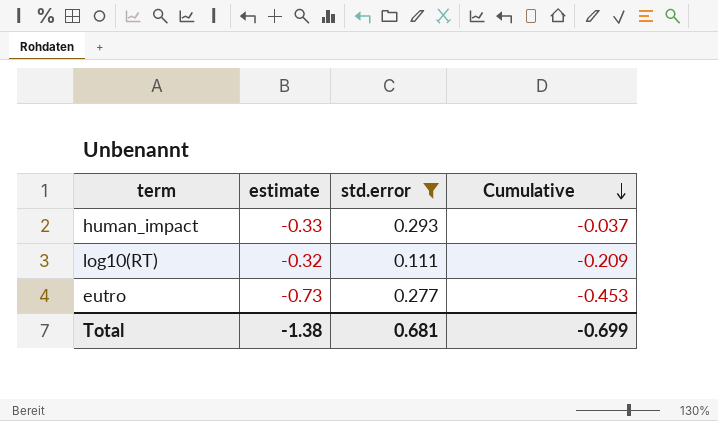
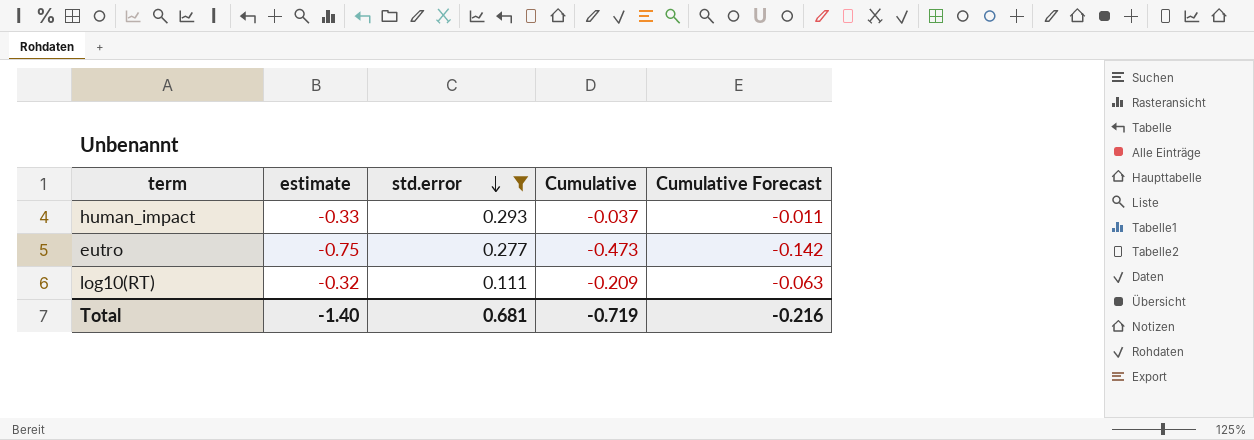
row order: Cumulative descending -> std.error descending
column Cumulative Forecast | formula: none -> [Cumulative] * 0.3
eutro | estimate: -0.73 -> -0.75
eutro | Cumulative: -0.453 -> -0.473
Total | estimate: -1.38 -> -1.40
Total | Cumulative: -0.699 -> -0.719

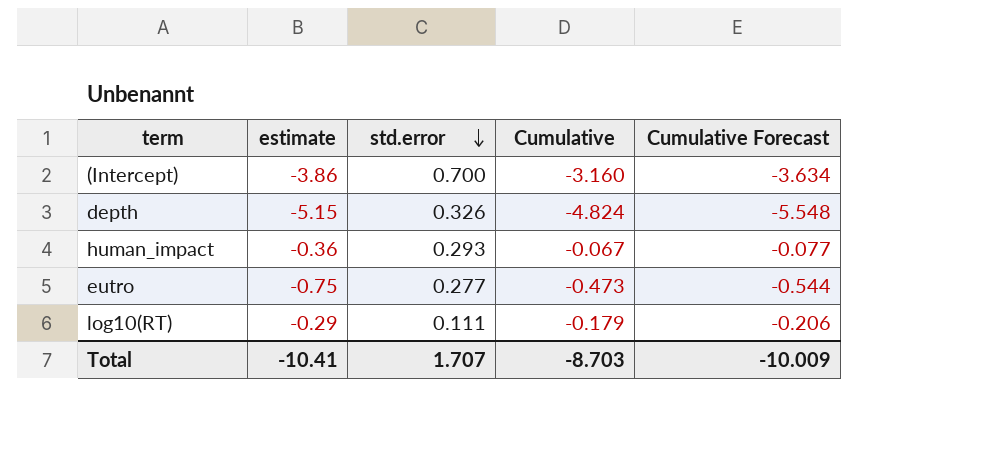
filter: std.error <= 0.293 -> none
column Cumulative Forecast | formula: [Cumulative] * 0.3 -> [Cumulative] * 1.15
human_impact | estimate: -0.33 -> -0.36
human_impact | Cumulative: -0.037 -> -0.067
log10(RT) | estimate: -0.32 -> -0.29
log10(RT) | Cumulative: -0.209 -> -0.179
Total | estimate: -1.40 -> -10.41
Total | std.error: 0.681 -> 1.707
Total | Cumulative: -0.719 -> -8.703
Total | Cumulative Forecast: -0.216 -> -10.009

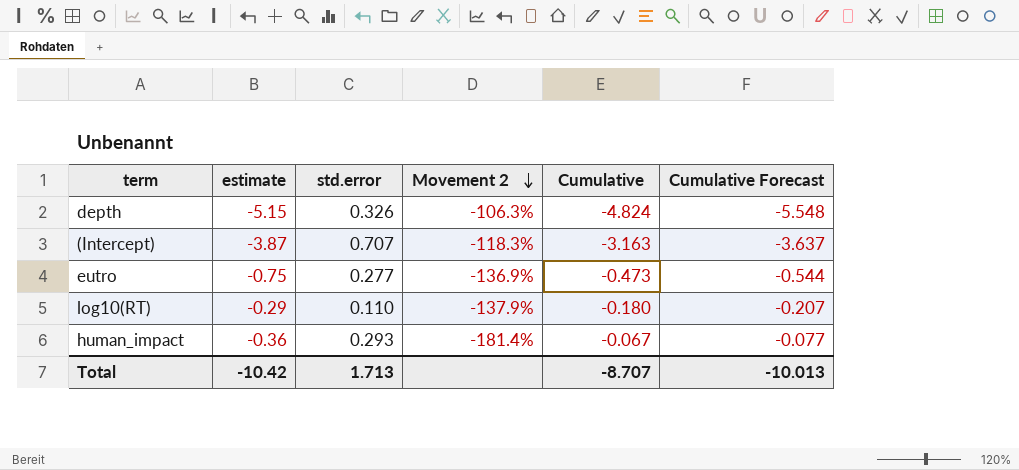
row order: std.error descending -> Movement 2 descending
column Movement 2 | formula: none -> ([std.error] - [estimate]) / [estimate]
(Intercept) | estimate: -3.86 -> -3.87
(Intercept) | std.error: 0.700 -> 0.707
(Intercept) | Cumulative: -3.160 -> -3.163
(Intercept) | Cumulative Forecast: -3.634 -> -3.637
log10(RT) | std.error: 0.111 -> 0.110
log10(RT) | Cumulative: -0.179 -> -0.180
log10(RT) | Cumulative Forecast: -0.206 -> -0.207
Total | estimate: -10.41 -> -10.42
Total | std.error: 1.707 -> 1.713
Total | Cumulative: -8.703 -> -8.707
Total | Cumulative Forecast: -10.009 -> -10.013

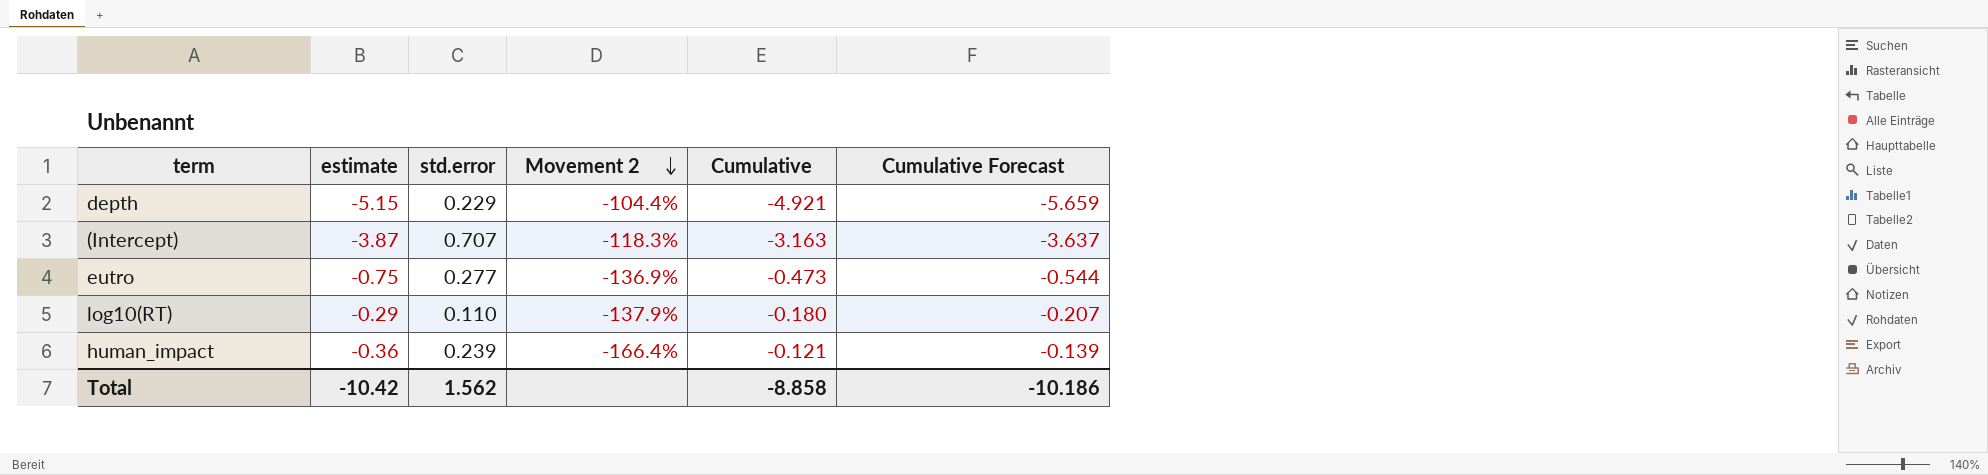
depth | std.error: 0.326 -> 0.229
depth | Movement 2: -106.3% -> -104.4%
depth | Cumulative: -4.824 -> -4.921
depth | Cumulative Forecast: -5.548 -> -5.659
human_impact | std.error: 0.293 -> 0.239
human_impact | Movement 2: -181.4% -> -166.4%
human_impact | Cumulative: -0.067 -> -0.121
human_impact | Cumulative Forecast: -0.077 -> -0.139
Total | std.error: 1.713 -> 1.562
Total | Cumulative: -8.707 -> -8.858
Total | Cumulative Forecast: -10.013 -> -10.186

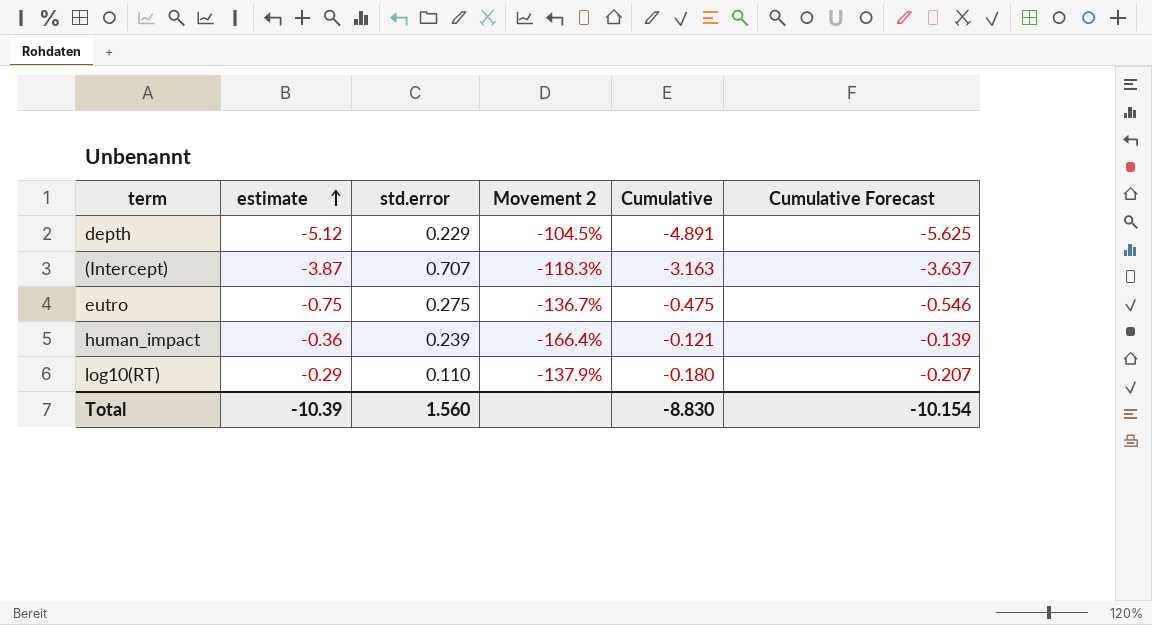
row order: Movement 2 descending -> estimate ascending
depth | estimate: -5.15 -> -5.12
depth | Movement 2: -104.4% -> -104.5%
depth | Cumulative: -4.921 -> -4.891
depth | Cumulative Forecast: -5.659 -> -5.625
eutro | std.error: 0.277 -> 0.275
eutro | Movement 2: -136.9% -> -136.7%
eutro | Cumulative: -0.473 -> -0.475
eutro | Cumulative Forecast: -0.544 -> -0.546
Total | estimate: -10.42 -> -10.39
Total | std.error: 1.562 -> 1.560
Total | Cumulative: -8.858 -> -8.830
Total | Cumulative Forecast: -10.186 -> -10.154

